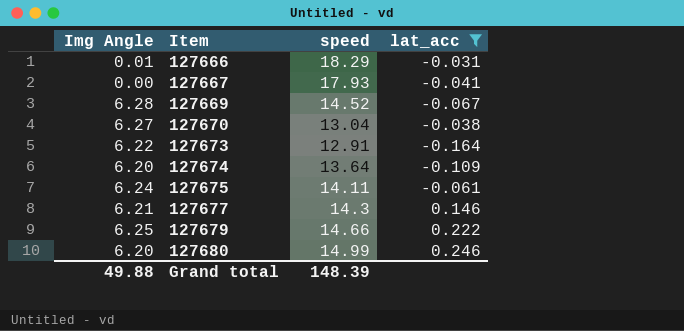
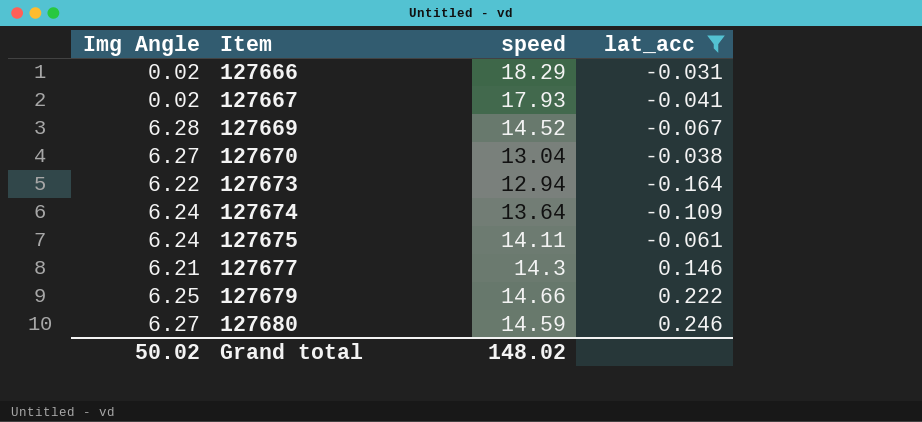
127666 | Img Angle: 0.01 -> 0.02
127667 | Img Angle: 0.00 -> 0.02
127673 | speed: 12.91 -> 12.94
127674 | Img Angle: 6.20 -> 6.24
127680 | Img Angle: 6.20 -> 6.27
127680 | speed: 14.99 -> 14.59
Grand total | Img Angle: 49.88 -> 50.02
Grand total | speed: 148.39 -> 148.02

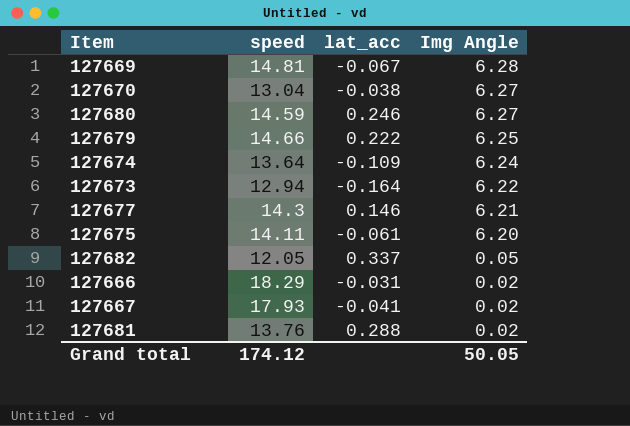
filter: lat_acc <= 0.246 -> none
row order: Item ascending -> Img Angle descending
column Img Angle | position: 1 -> 4
127669 | speed: 14.52 -> 14.81
127675 | Img Angle: 6.24 -> 6.20
Grand total | speed: 148.02 -> 174.12
Grand total | Img Angle: 50.02 -> 50.05

